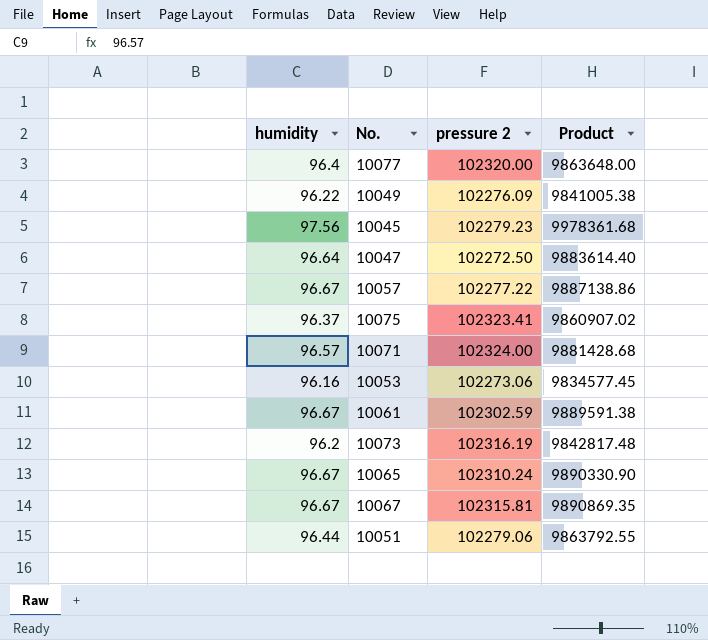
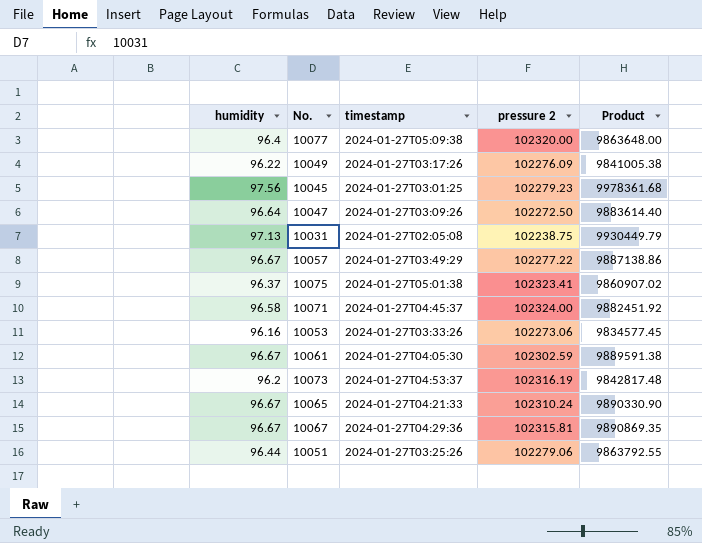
column timestamp | position: none -> 3
row 10031: none -> 97.13 | 2024-01-27T02:05:08 | 102238.75 | 9930449.79
10071 | humidity: 96.57 -> 96.58
10071 | Product: 9881428.68 -> 9882451.92

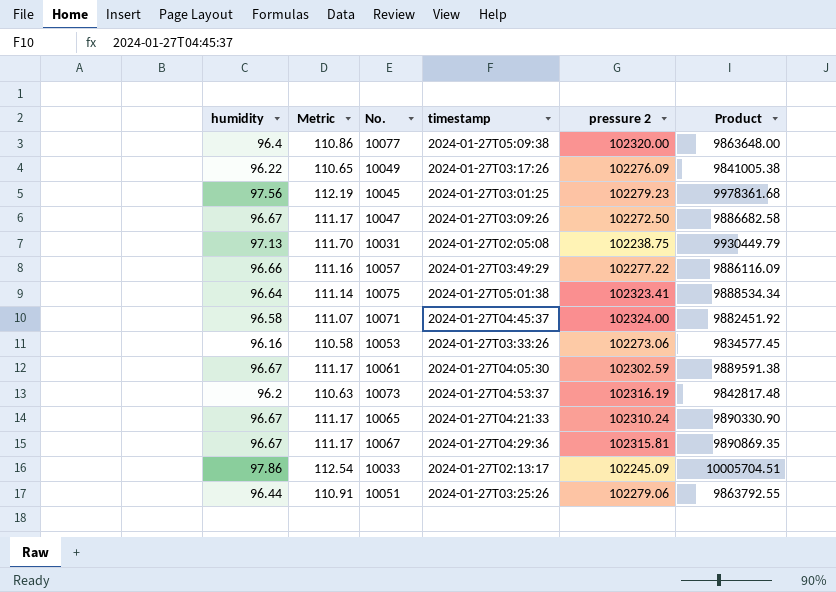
column Metric | formula: none -> [humidity] * 1.15
10047 | humidity: 96.64 -> 96.67
10047 | Product: 9883614.40 -> 9886682.58
10057 | humidity: 96.67 -> 96.66
10057 | Product: 9887138.86 -> 9886116.09
10075 | humidity: 96.37 -> 96.64
10075 | Product: 9860907.02 -> 9888534.34
row 10033: none -> 97.86 | 112.54 | 2024-01-27T02:13:17 | 102245.09 | 10005704.51

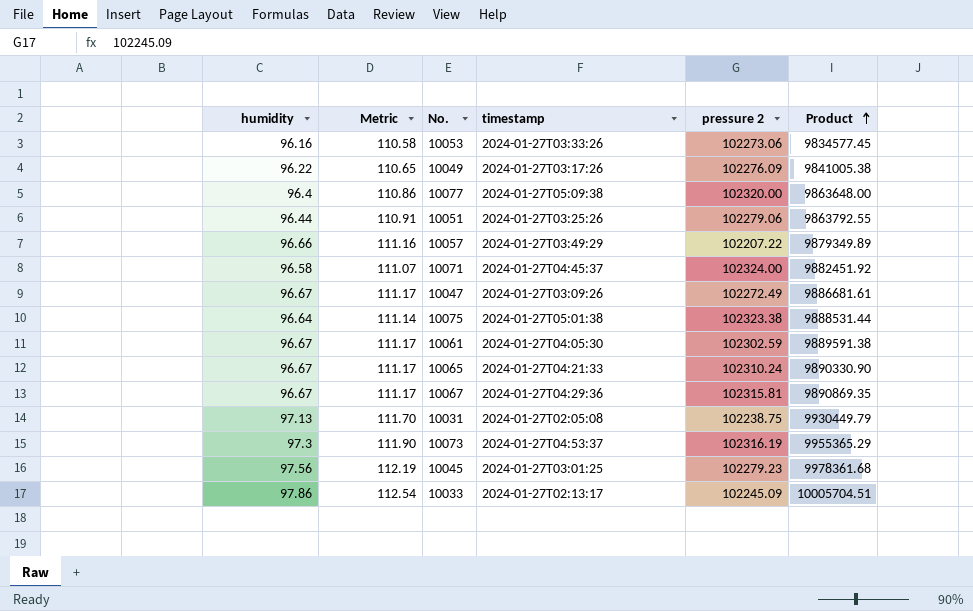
row order: none -> Product ascending
10057 | pressure 2: 102277.22 -> 102207.22
10057 | Product: 9886116.09 -> 9879349.89
10047 | pressure 2: 102272.50 -> 102272.49
10047 | Product: 9886682.58 -> 9886681.61
10075 | pressure 2: 102323.41 -> 102323.38
10075 | Product: 9888534.34 -> 9888531.44
10073 | humidity: 96.2 -> 97.3
10073 | Metric: 110.63 -> 111.90
10073 | Product: 9842817.48 -> 9955365.29

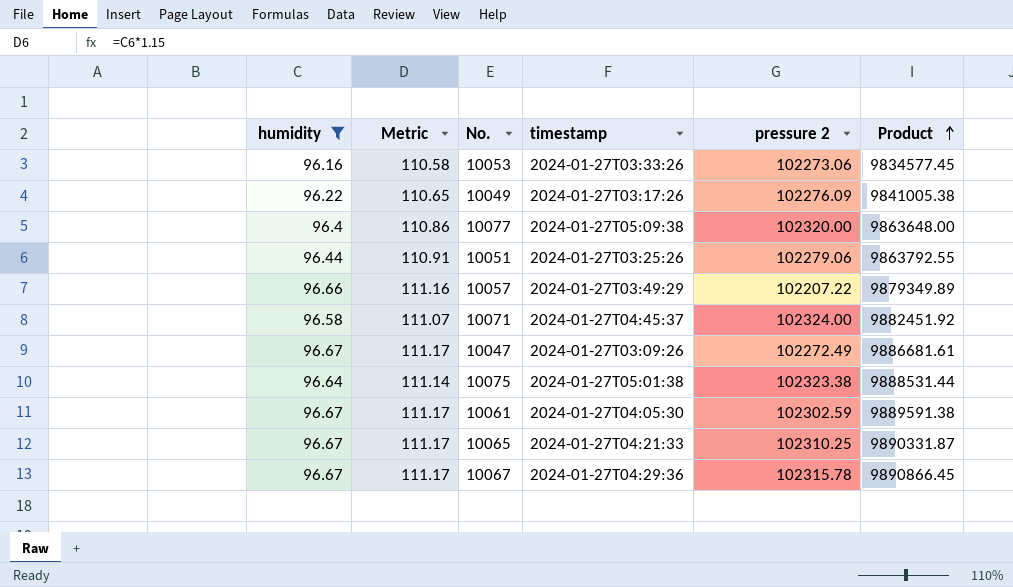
filter: none -> humidity <= 96.67
10065 | pressure 2: 102310.24 -> 102310.25
10065 | Product: 9890330.90 -> 9890331.87
10067 | pressure 2: 102315.81 -> 102315.78
10067 | Product: 9890869.35 -> 9890866.45

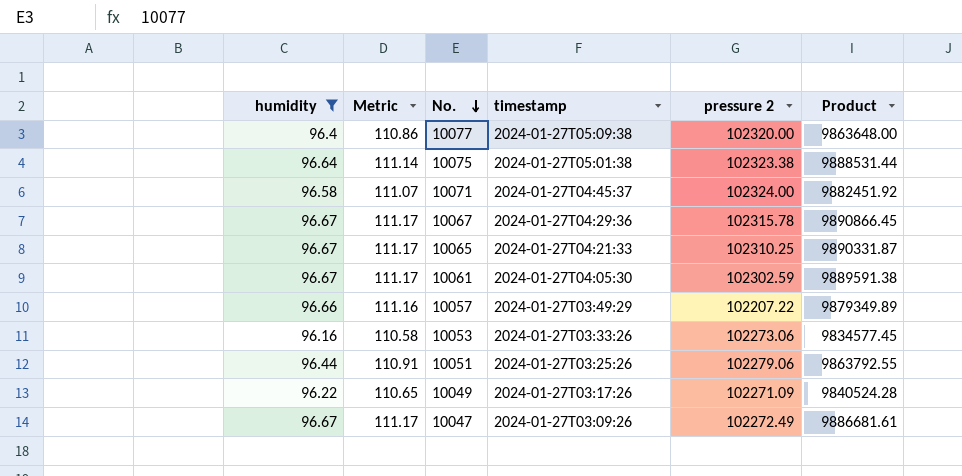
row order: Product ascending -> No. descending
10049 | pressure 2: 102276.09 -> 102271.09
10049 | Product: 9841005.38 -> 9840524.28

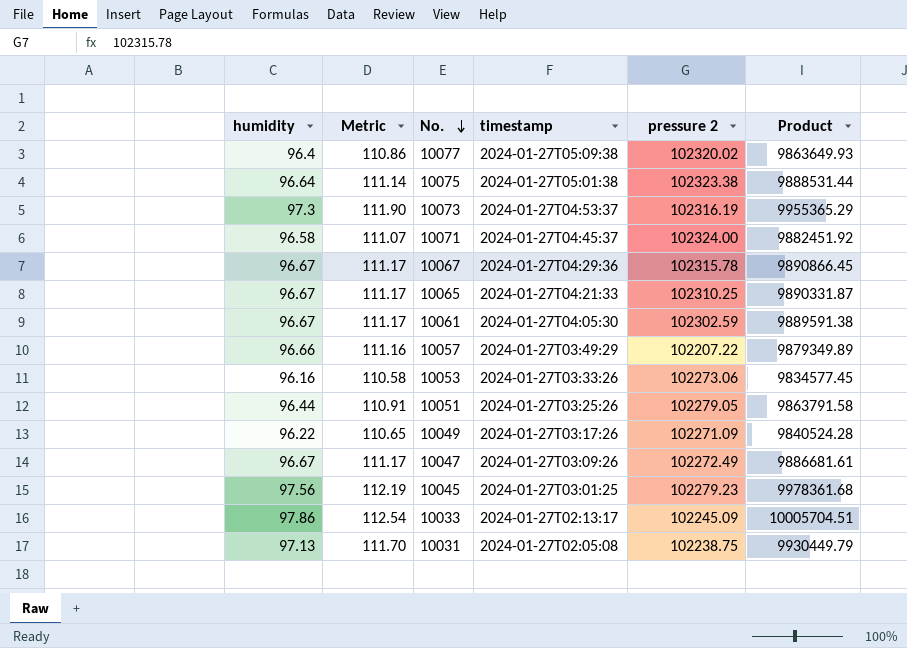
filter: humidity <= 96.67 -> none
10077 | pressure 2: 102320.00 -> 102320.02
10077 | Product: 9863648.00 -> 9863649.93
10051 | pressure 2: 102279.06 -> 102279.05
10051 | Product: 9863792.55 -> 9863791.58

